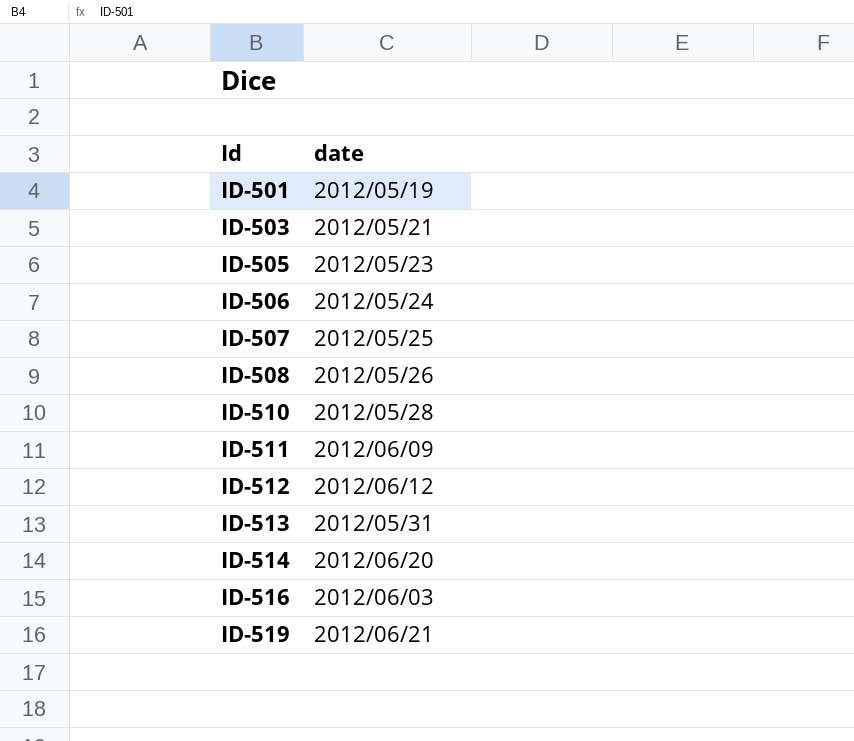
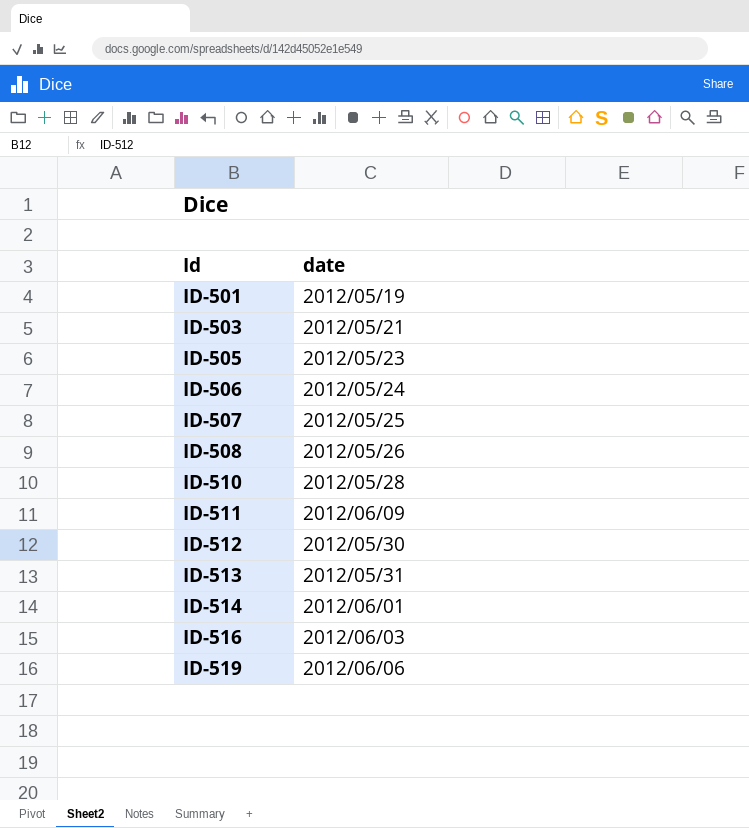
ID-512 | date: 2012/06/12 -> 2012/05/30
ID-514 | date: 2012/06/20 -> 2012/06/01
ID-519 | date: 2012/06/21 -> 2012/06/06

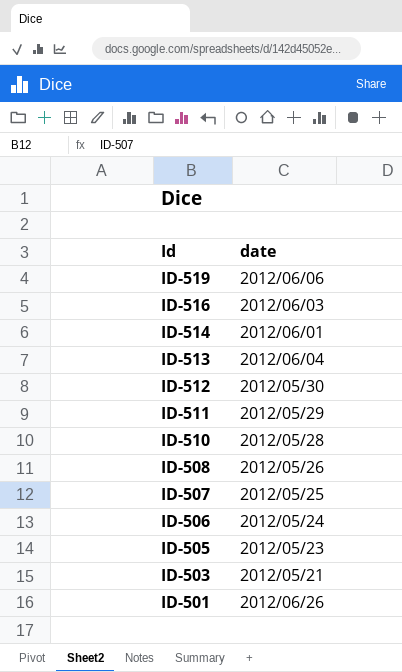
row order: Id ascending -> Id descending
ID-513 | date: 2012/05/31 -> 2012/06/04
ID-511 | date: 2012/06/09 -> 2012/05/29
ID-501 | date: 2012/05/19 -> 2012/06/26

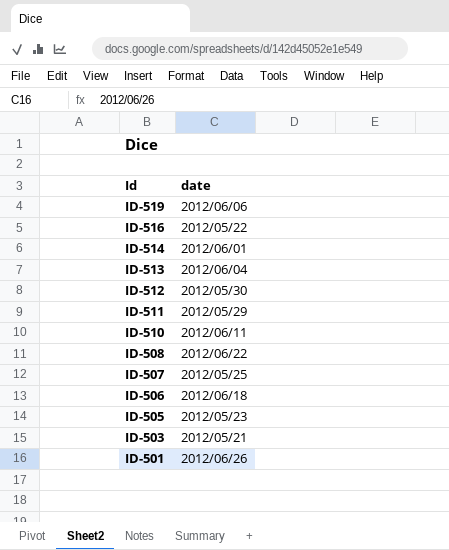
ID-516 | date: 2012/06/03 -> 2012/05/22
ID-510 | date: 2012/05/28 -> 2012/06/11
ID-508 | date: 2012/05/26 -> 2012/06/22
ID-506 | date: 2012/05/24 -> 2012/06/18

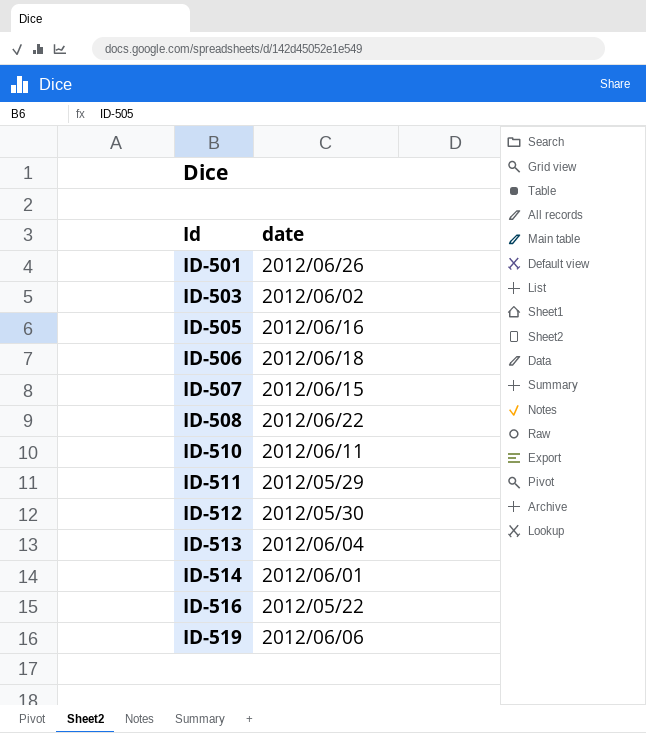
row order: Id descending -> Id ascending
ID-503 | date: 2012/05/21 -> 2012/06/02
ID-505 | date: 2012/05/23 -> 2012/06/16
ID-507 | date: 2012/05/25 -> 2012/06/15

